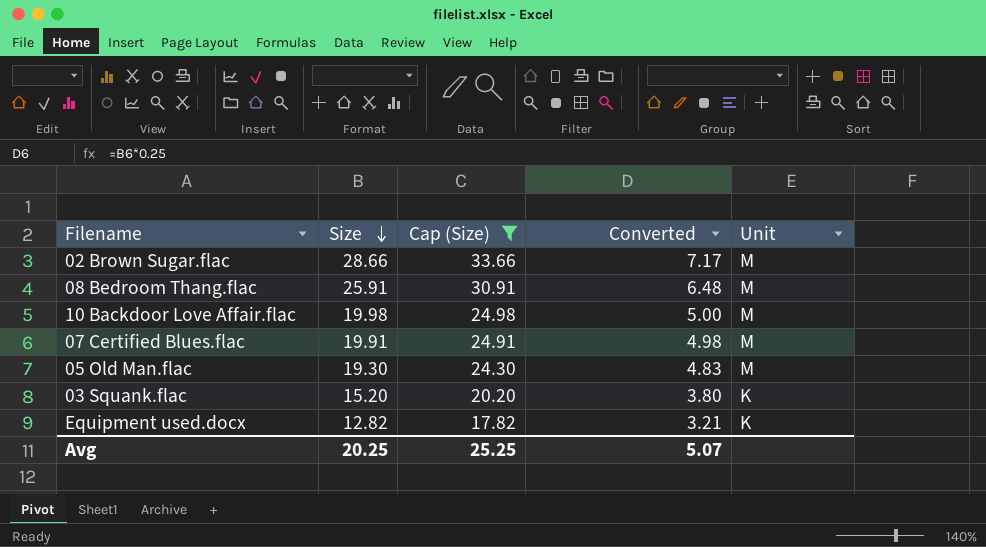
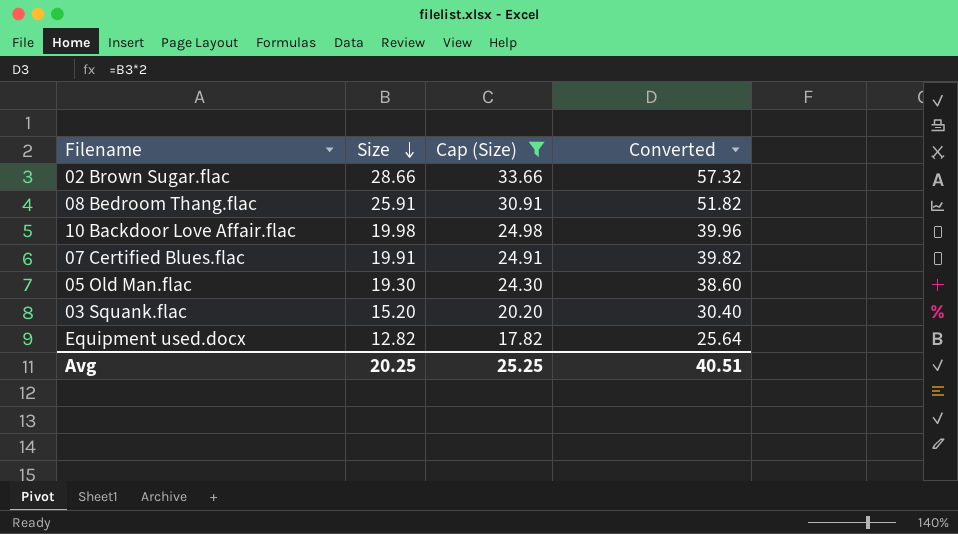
column Unit | position: 5 -> none
column Converted | formula: [Size] * 0.25 -> [Size] * 2
Avg | Converted: 5.07 -> 40.51

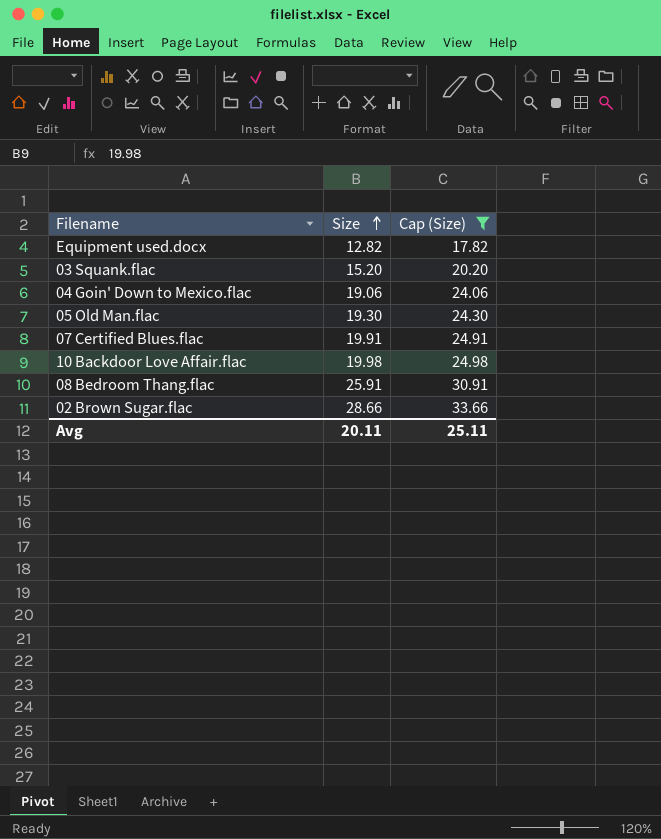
row order: Size descending -> Size ascending
column Converted | formula: [Size] * 2 -> none
row 04 Goin' Down to Mexico.flac: none -> 19.06 | 24.06
Avg | Size: 20.25 -> 20.11
Avg | Cap (Size): 25.25 -> 25.11

